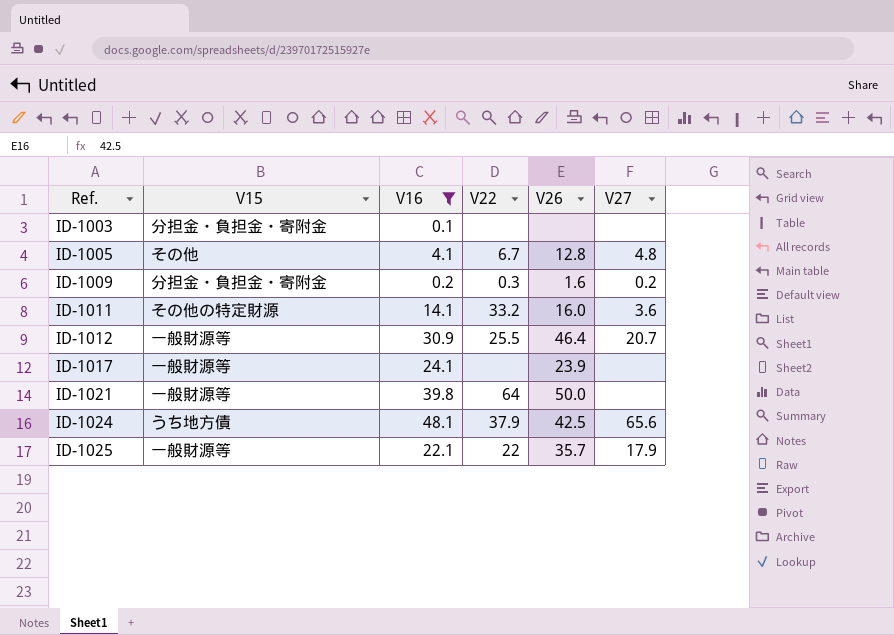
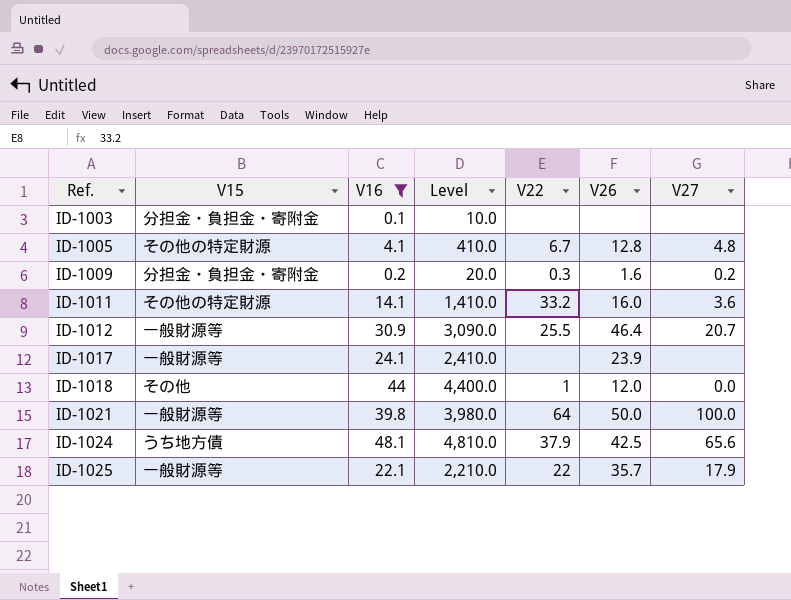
column Level | formula: none -> [V16] * 100
ID-1005 | V15: その他 -> その他の特定財源
row ID-1018: none -> その他 | 44 | 4,400.0 | 1 | 12.0 | 0.0
ID-1021 | V27: none -> 100.0

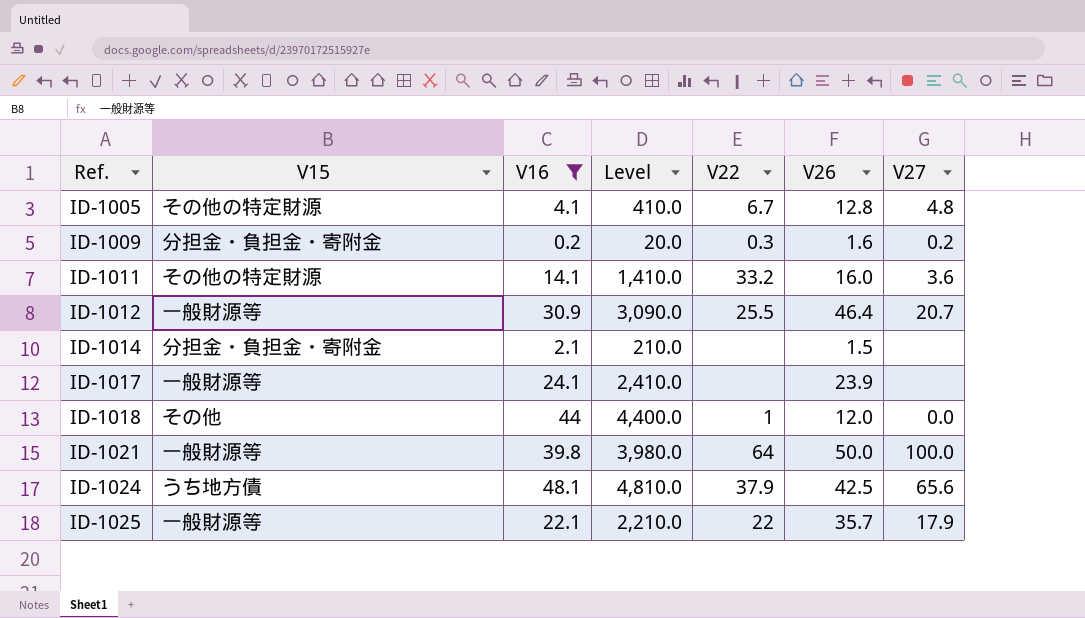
row ID-1003: 分担金・負担金・寄附金 | 0.1 | 10.0 | none | none | none -> none
row ID-1014: none -> 分担金・負担金・寄附金 | 2.1 | 210.0 | none | 1.5 | none

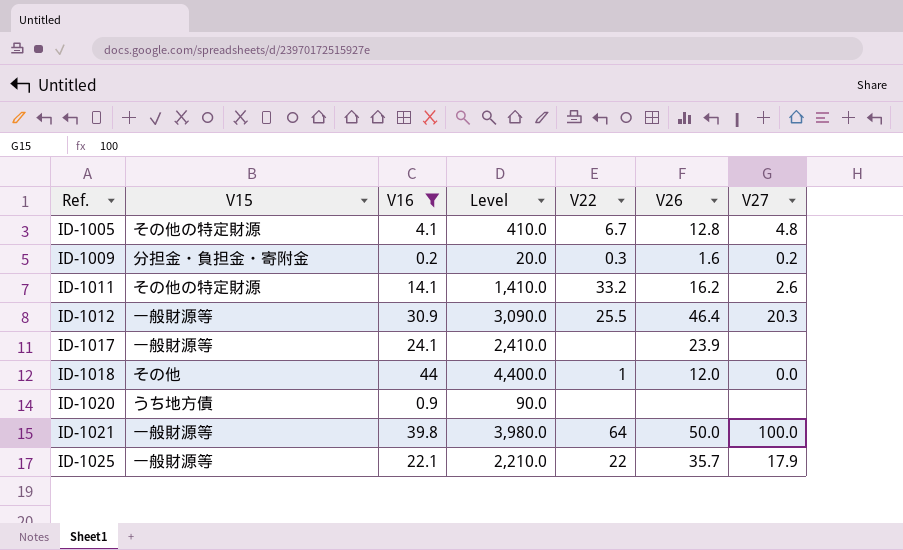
row ID-1014: 分担金・負担金・寄附金 | 2.1 | 210.0 | none | 1.5 | none -> none
row ID-1024: うち地方債 | 48.1 | 4,810.0 | 37.9 | 42.5 | 65.6 -> none
ID-1011 | V26: 16.0 -> 16.2
ID-1011 | V27: 3.6 -> 2.6
ID-1012 | V27: 20.7 -> 20.3
row ID-1020: none -> うち地方債 | 0.9 | 90.0 | none | none | none

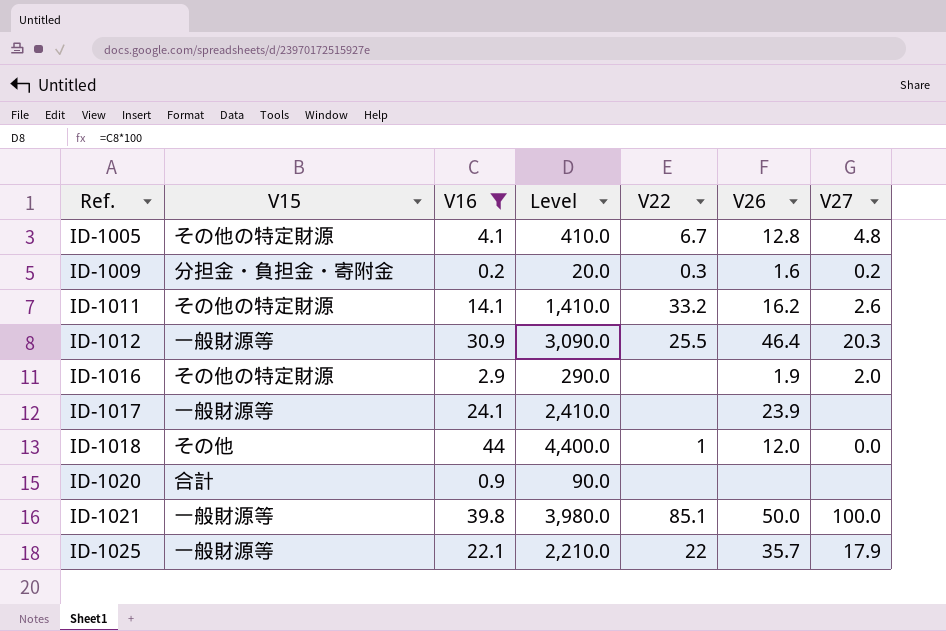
row ID-1016: none -> その他の特定財源 | 2.9 | 290.0 | none | 1.9 | 2.0
ID-1020 | V15: うち地方債 -> 合計
ID-1021 | V22: 64 -> 85.1

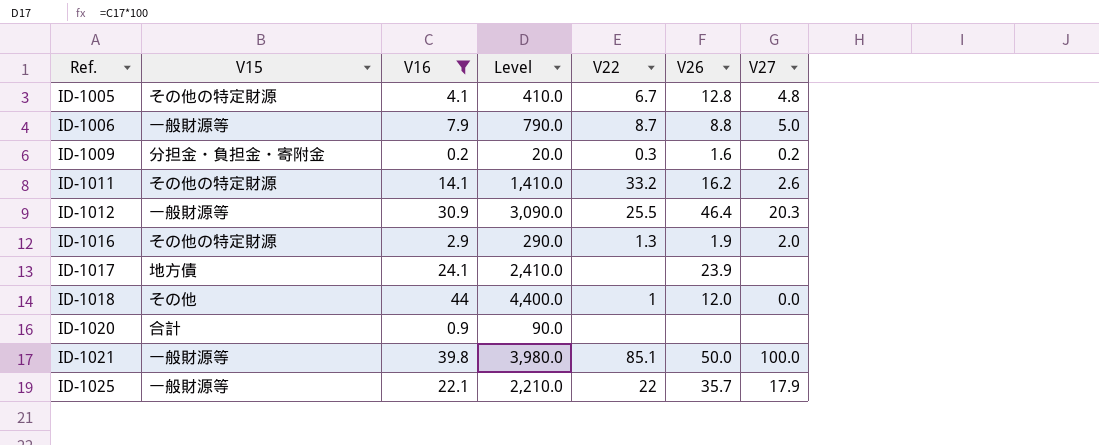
row ID-1006: none -> 一般財源等 | 7.9 | 790.0 | 8.7 | 8.8 | 5.0
ID-1016 | V22: none -> 1.3
ID-1017 | V15: 一般財源等 -> 地方債

